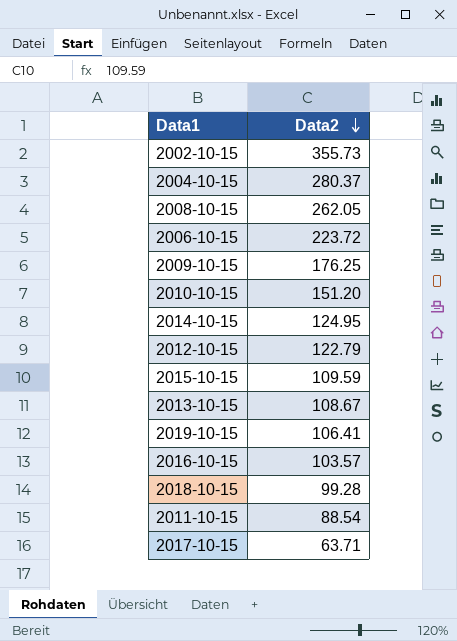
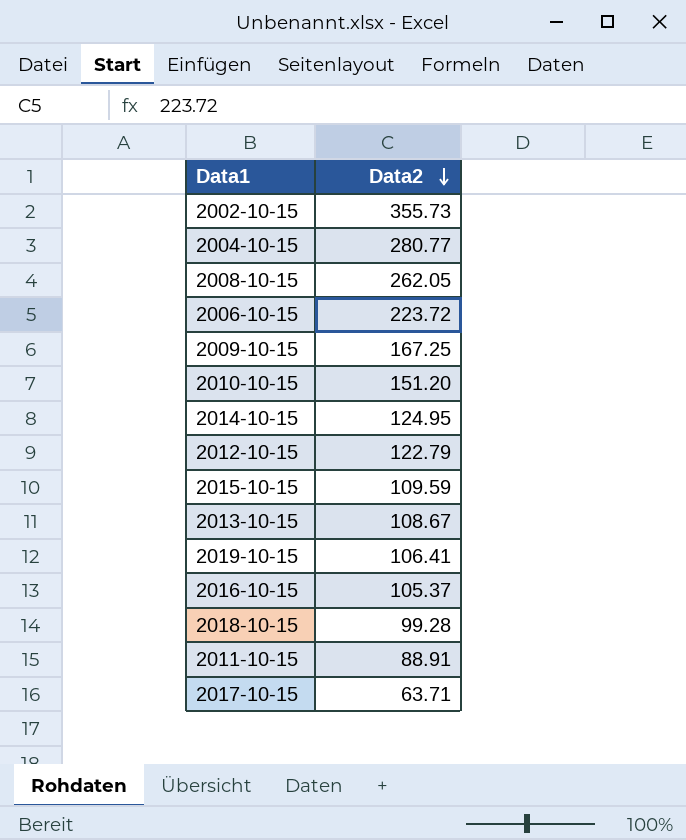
2004-10-15 | Data2: 280.37 -> 280.77
2009-10-15 | Data2: 176.25 -> 167.25
2016-10-15 | Data2: 103.57 -> 105.37
2011-10-15 | Data2: 88.54 -> 88.91

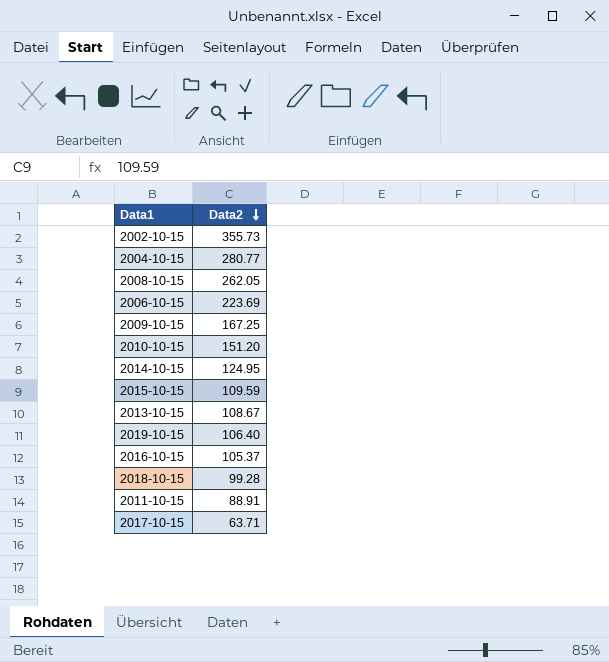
row 2012-10-15: 122.79 -> none
2006-10-15 | Data2: 223.72 -> 223.69
2019-10-15 | Data2: 106.41 -> 106.40

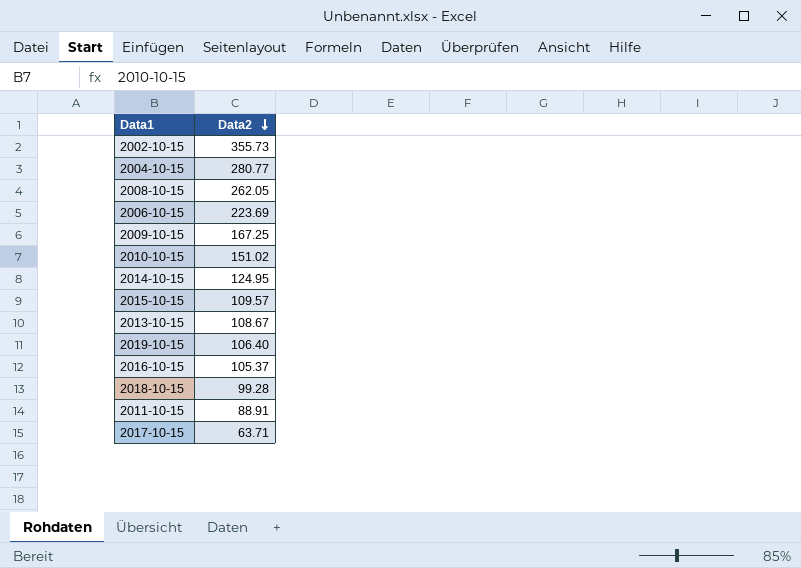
2010-10-15 | Data2: 151.20 -> 151.02
2015-10-15 | Data2: 109.59 -> 109.57

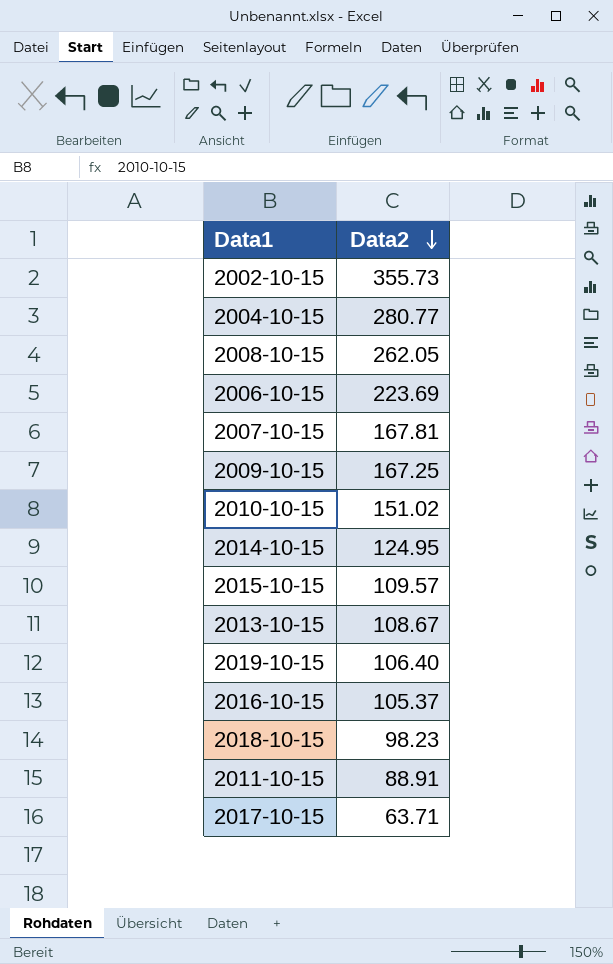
row 2007-10-15: none -> 167.81
2018-10-15 | Data2: 99.28 -> 98.23

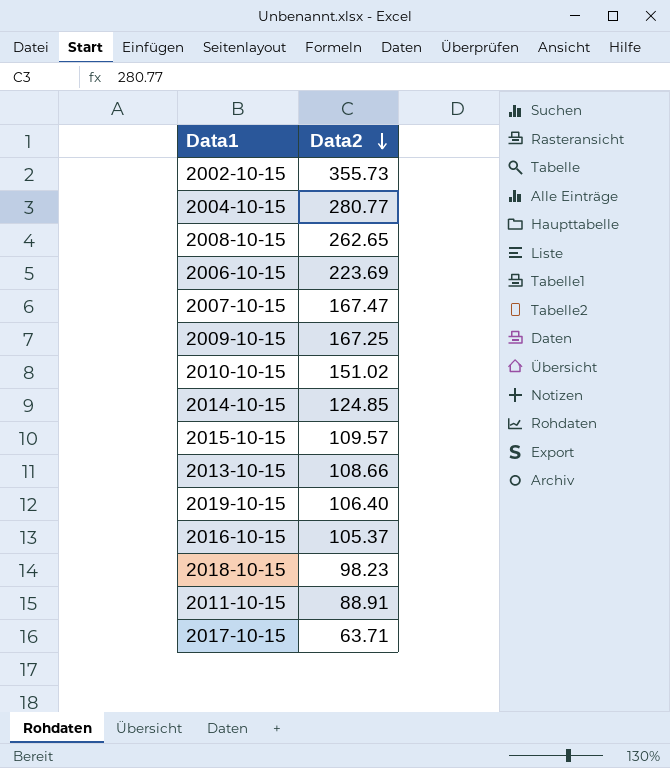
2008-10-15 | Data2: 262.05 -> 262.65
2007-10-15 | Data2: 167.81 -> 167.47
2014-10-15 | Data2: 124.95 -> 124.85
2013-10-15 | Data2: 108.67 -> 108.66

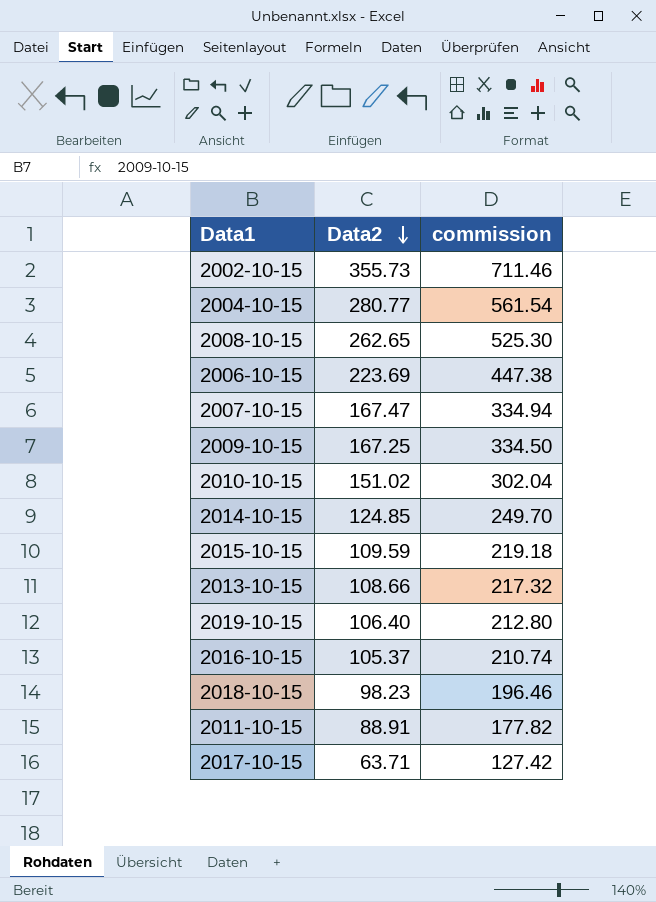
column commission | formula: none -> [Data2] * 2
2015-10-15 | Data2: 109.57 -> 109.59

